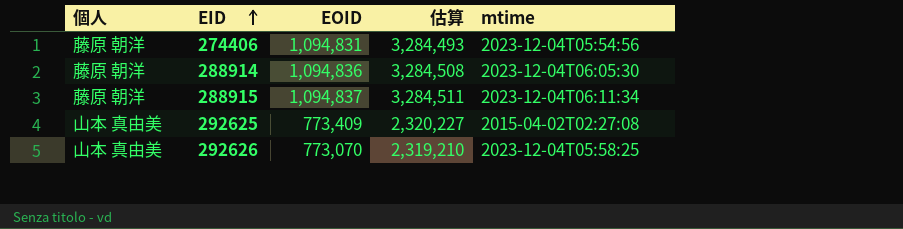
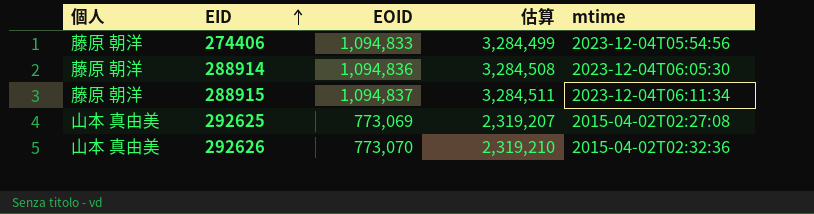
274406 | EOID: 1,094,831 -> 1,094,833
274406 | 估算: 3,284,493 -> 3,284,499
292625 | EOID: 773,409 -> 773,069
292625 | 估算: 2,320,227 -> 2,319,207
292626 | mtime: 2023-12-04T05:58:25 -> 2015-04-02T02:32:36

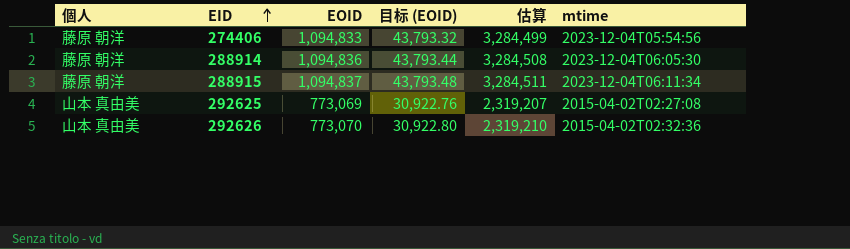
column 目标 (EOID) | formula: none -> [EOID] * 0.04

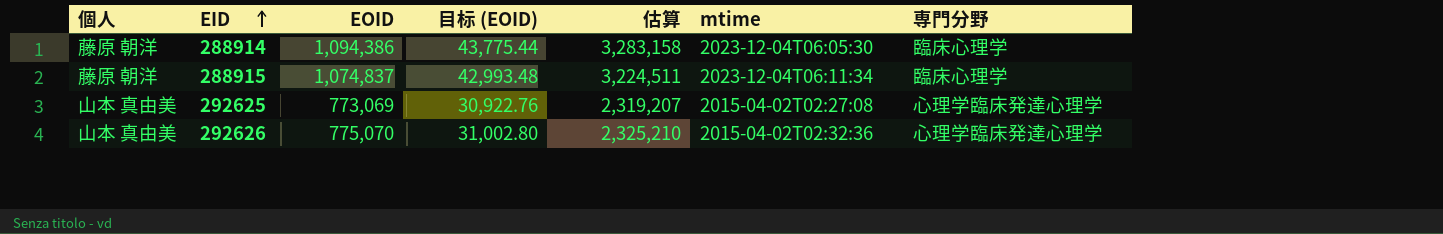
column 専門分野 | position: none -> 7
row 274406: 藤原 朝洋 | 1,094,833 | 43,793.32 | 3,284,499 | 2023-12-04T05:54:56 -> none
288914 | EOID: 1,094,836 -> 1,094,386
288914 | 目标 (EOID): 43,793.44 -> 43,775.44
288914 | 估算: 3,284,508 -> 3,283,158
288915 | EOID: 1,094,837 -> 1,074,837
288915 | 目标 (EOID): 43,793.48 -> 42,993.48
288915 | 估算: 3,284,511 -> 3,224,511
292626 | EOID: 773,070 -> 775,070
292626 | 目标 (EOID): 30,922.80 -> 31,002.80
292626 | 估算: 2,319,210 -> 2,325,210

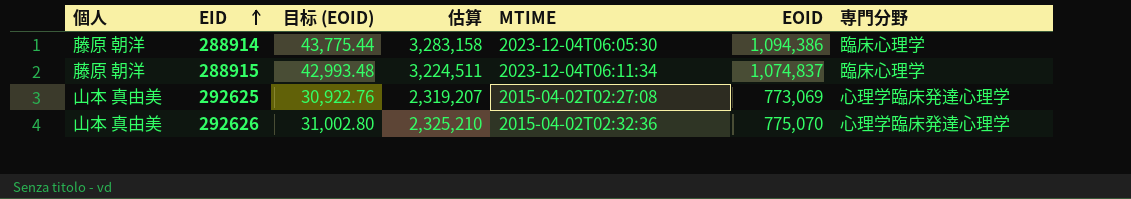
column name: mtime -> MTIME
column EOID | position: 3 -> 6

